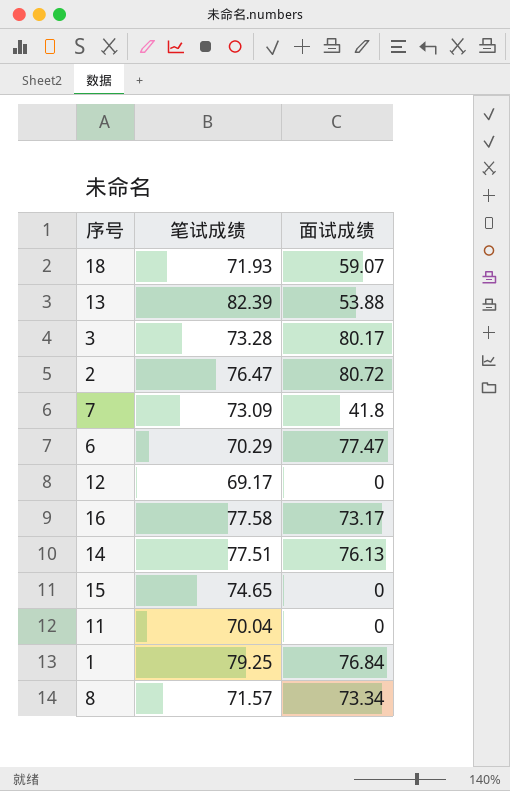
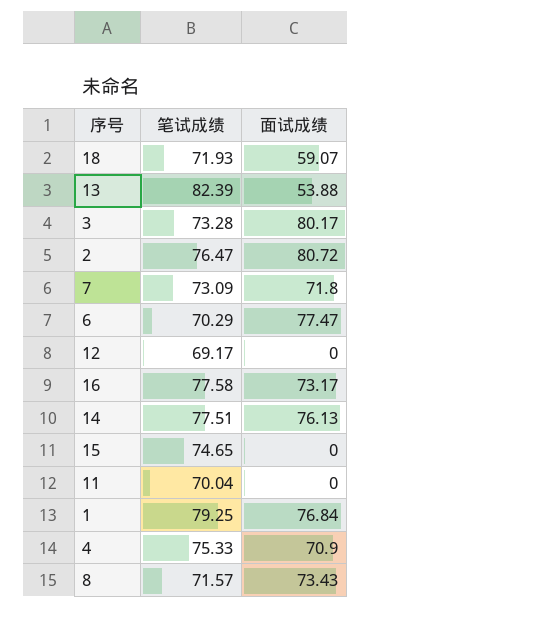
7 | 面试成绩: 41.8 -> 71.8
row 4: none -> 75.33 | 70.9
8 | 面试成绩: 73.34 -> 73.43

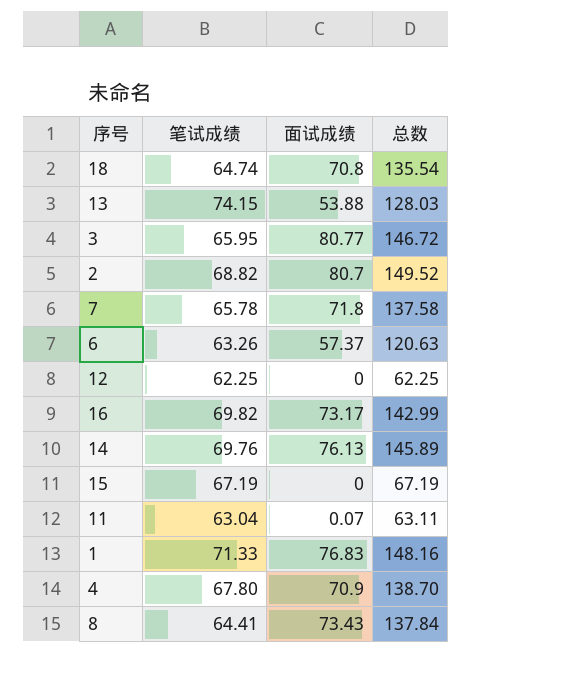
column 总数 | formula: none -> [笔试成绩] + [面试成绩]
18 | 笔试成绩: 71.93 -> 64.74
18 | 面试成绩: 59.07 -> 70.8
13 | 笔试成绩: 82.39 -> 74.15
3 | 笔试成绩: 73.28 -> 65.95
3 | 面试成绩: 80.17 -> 80.77
2 | 笔试成绩: 76.47 -> 68.82
2 | 面试成绩: 80.72 -> 80.7
7 | 笔试成绩: 73.09 -> 65.78
6 | 笔试成绩: 70.29 -> 63.26
6 | 面试成绩: 77.47 -> 57.37
12 | 笔试成绩: 69.17 -> 62.25
16 | 笔试成绩: 77.58 -> 69.82
14 | 笔试成绩: 77.51 -> 69.76
15 | 笔试成绩: 74.65 -> 67.19
11 | 笔试成绩: 70.04 -> 63.04
11 | 面试成绩: 0 -> 0.07
1 | 笔试成绩: 79.25 -> 71.33
1 | 面试成绩: 76.84 -> 76.83
4 | 笔试成绩: 75.33 -> 67.80
8 | 笔试成绩: 71.57 -> 64.41

